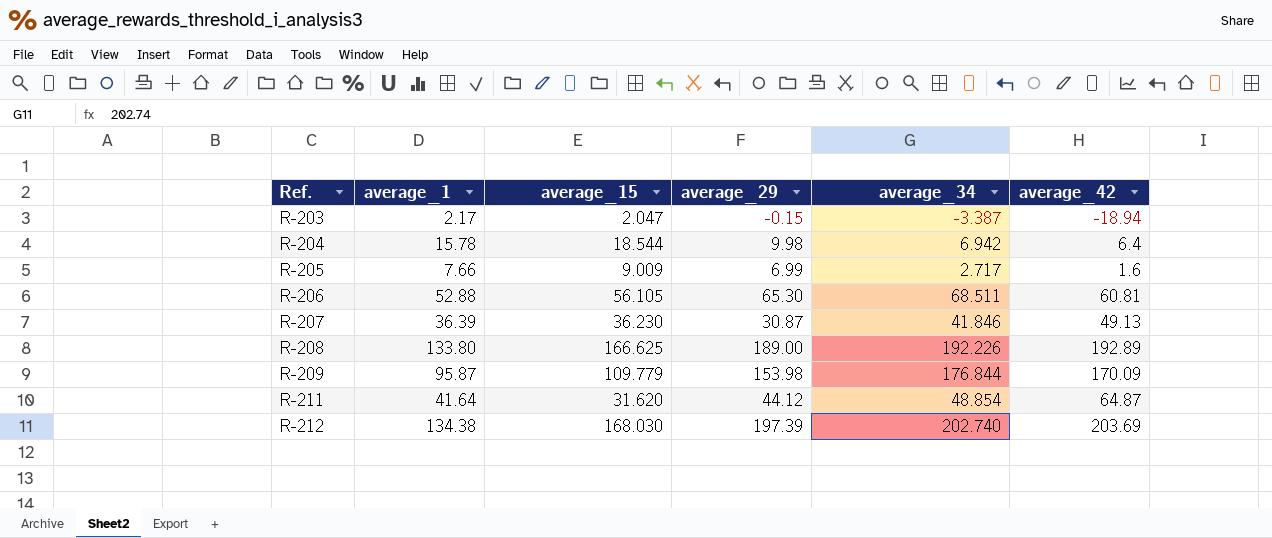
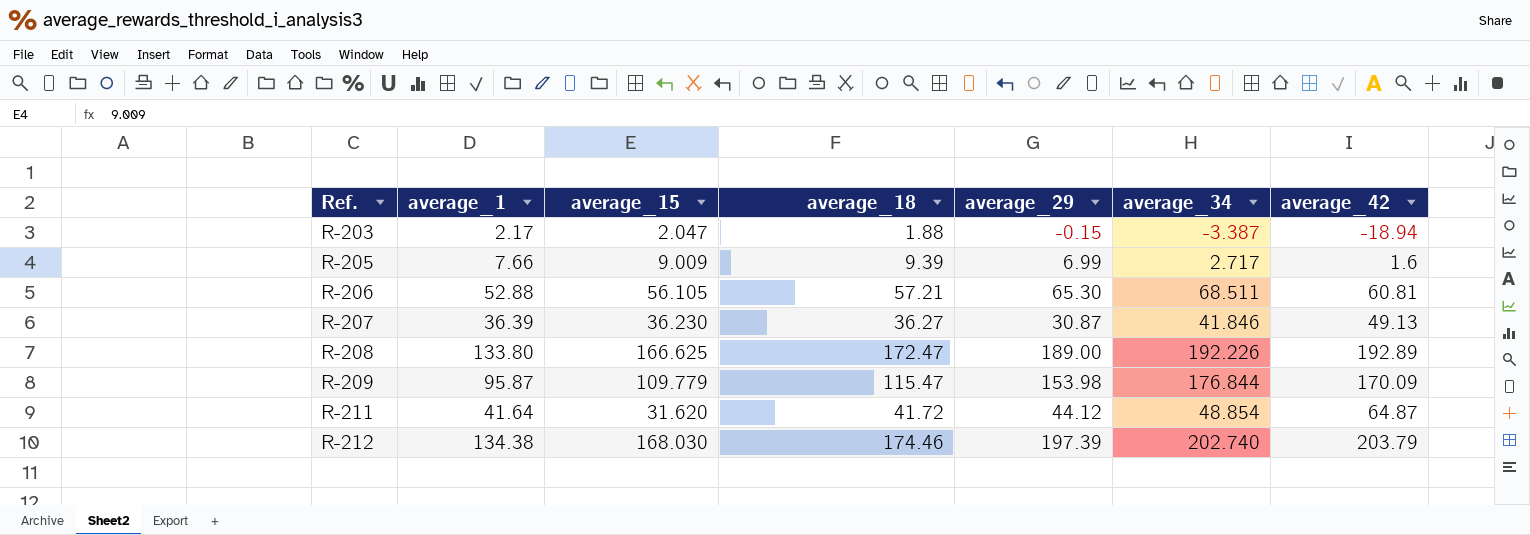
column average_18 | position: none -> 4
row R-204: 15.78 | 18.544 | 9.98 | 6.942 | 6.4 -> none
R-212 | average_42: 203.69 -> 203.79

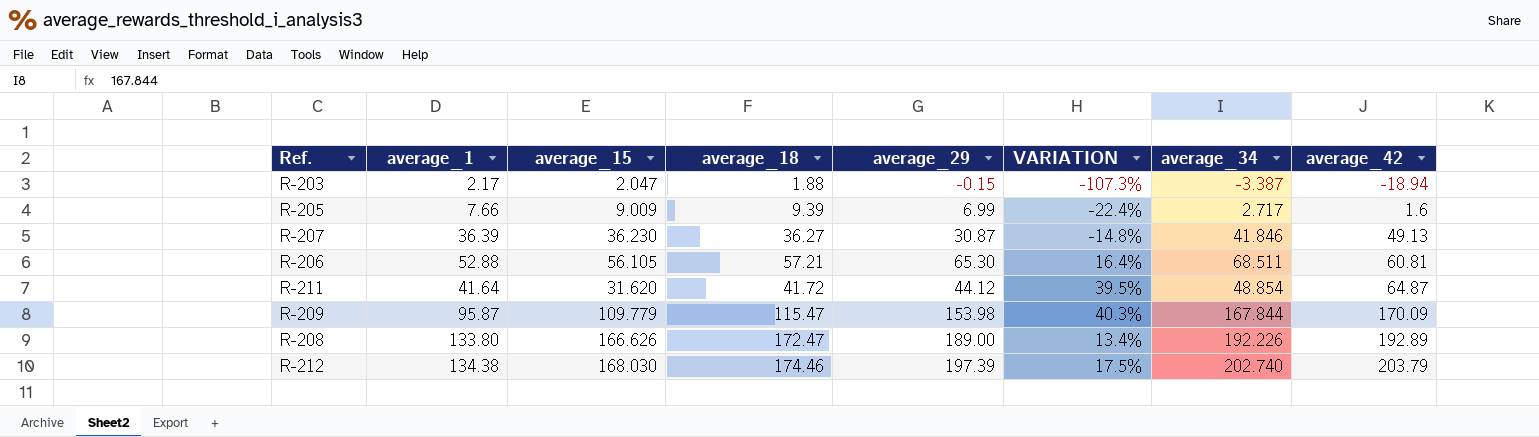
row order: Ref. ascending -> average_42 ascending
column VARIATION | formula: none -> ([average_29] - [average_15]) / [average_15]
R-209 | average_34: 176.844 -> 167.844
R-208 | average_15: 166.625 -> 166.626

